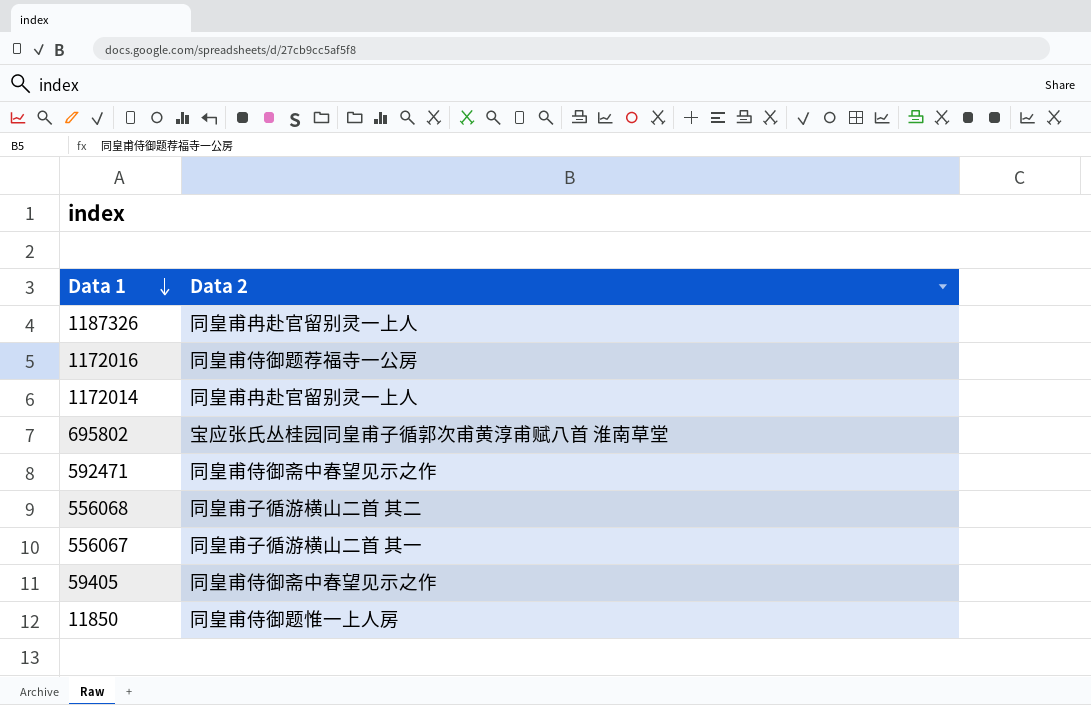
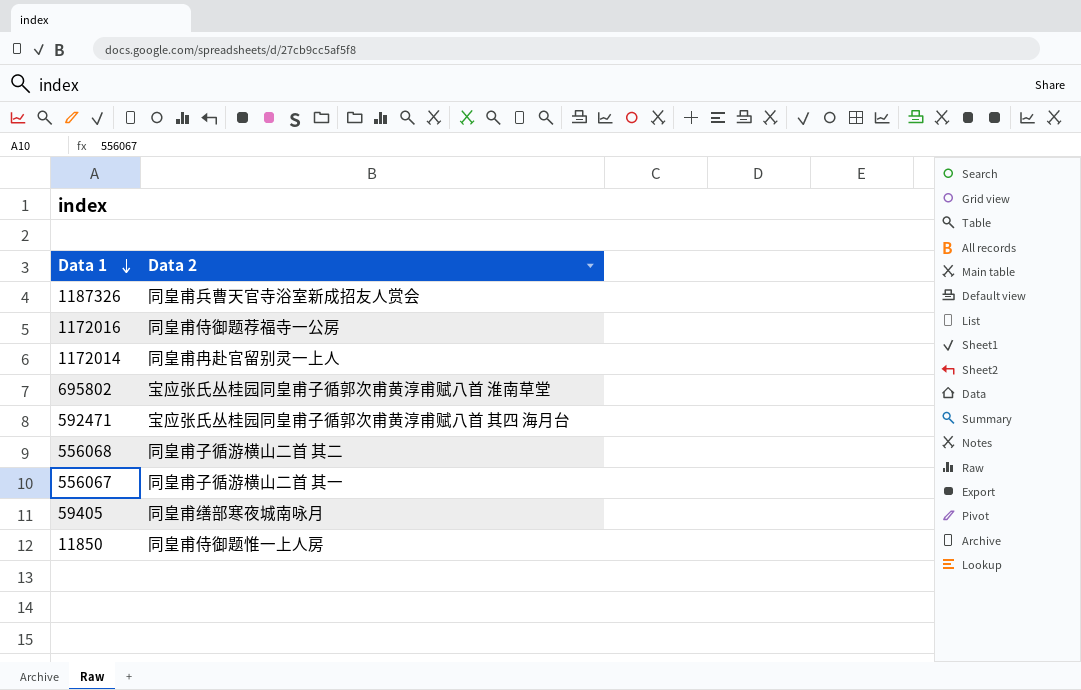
1187326 | Data 2: 同皇甫冉赴官留别灵一上人 -> 同皇甫兵曹天官寺浴室新成招友人赏会
592471 | Data 2: 同皇甫侍御斋中春望见示之作 -> 宝应张氏丛桂园同皇甫子循郭次甫黄淳甫赋八首 其四 海月台
59405 | Data 2: 同皇甫侍御斋中春望见示之作 -> 同皇甫缮部寒夜城南咏月

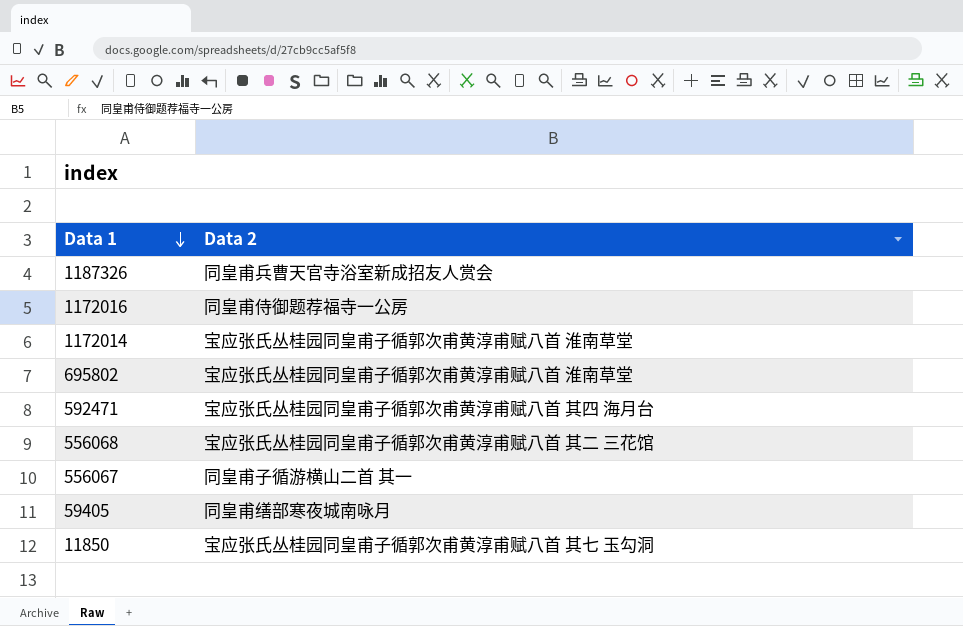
1172014 | Data 2: 同皇甫冉赴官留别灵一上人 -> 宝应张氏丛桂园同皇甫子循郭次甫黄淳甫赋八首 淮南草堂
556068 | Data 2: 同皇甫子循游横山二首 其二 -> 宝应张氏丛桂园同皇甫子循郭次甫黄淳甫赋八首 其二 三花馆
11850 | Data 2: 同皇甫侍御题惟一上人房 -> 宝应张氏丛桂园同皇甫子循郭次甫黄淳甫赋八首 其七 玉勾洞

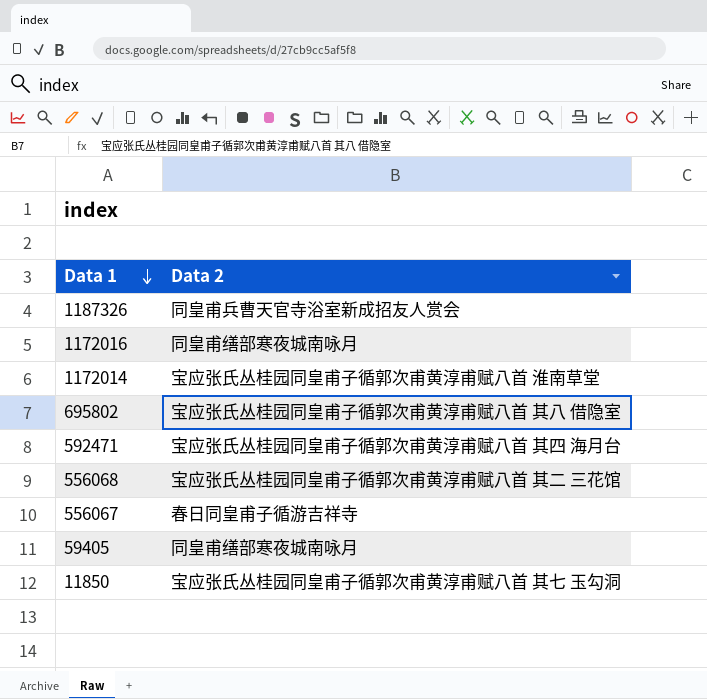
1172016 | Data 2: 同皇甫侍御题荐福寺一公房 -> 同皇甫缮部寒夜城南咏月
695802 | Data 2: 宝应张氏丛桂园同皇甫子循郭次甫黄淳甫赋八首 淮南草堂 -> 宝应张氏丛桂园同皇甫子循郭次甫黄淳甫赋八首 其八 借隐室
556067 | Data 2: 同皇甫子循游横山二首 其一 -> 春日同皇甫子循游吉祥寺

